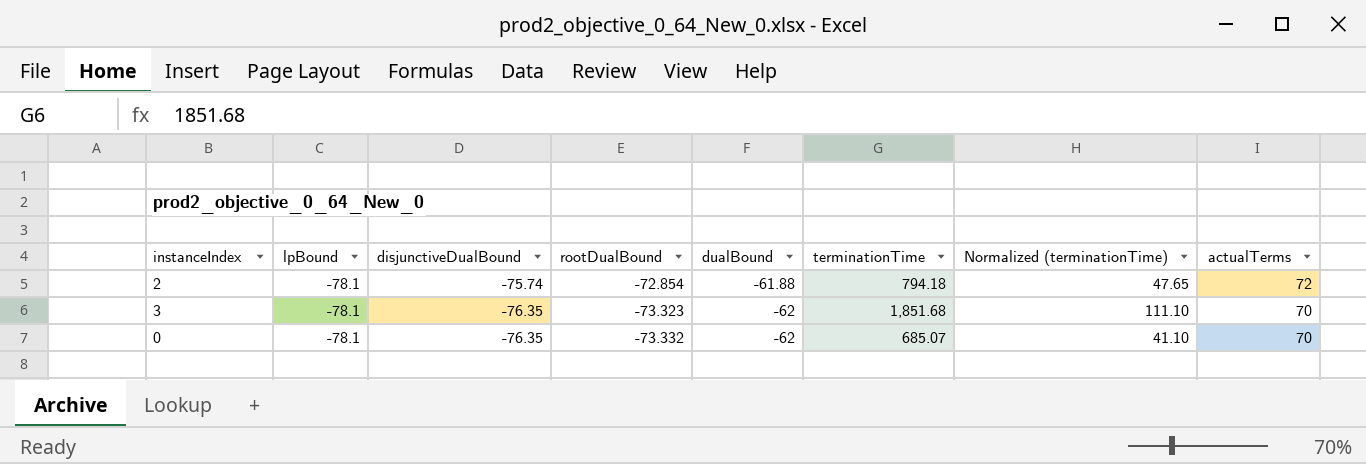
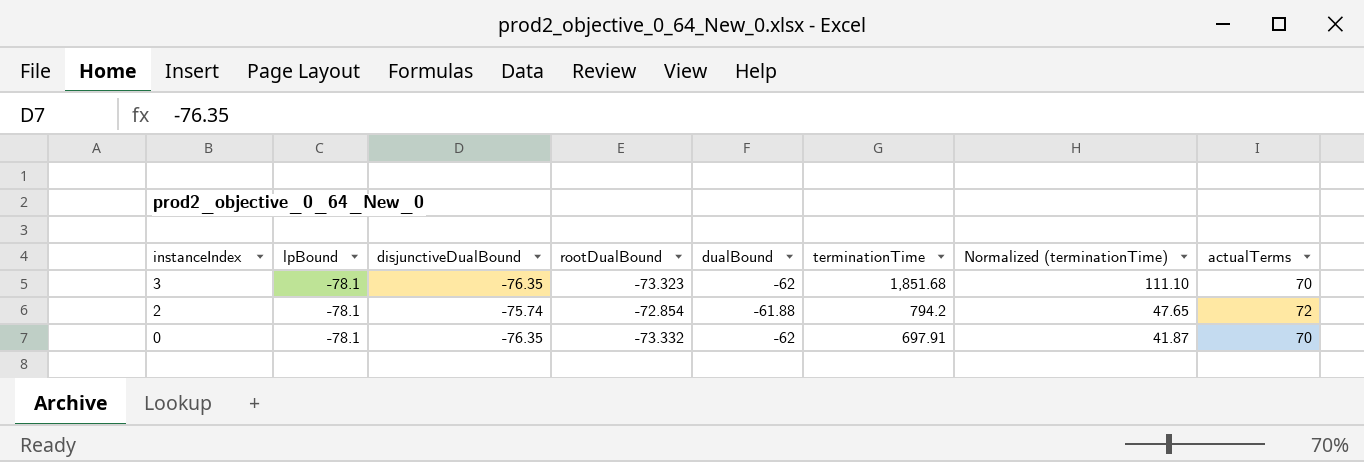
row order: disjunctiveDualBound descending -> instanceIndex descending
2 | terminationTime: 794.18 -> 794.2
0 | terminationTime: 685.07 -> 697.91
0 | Normalized (terminationTime): 41.10 -> 41.87

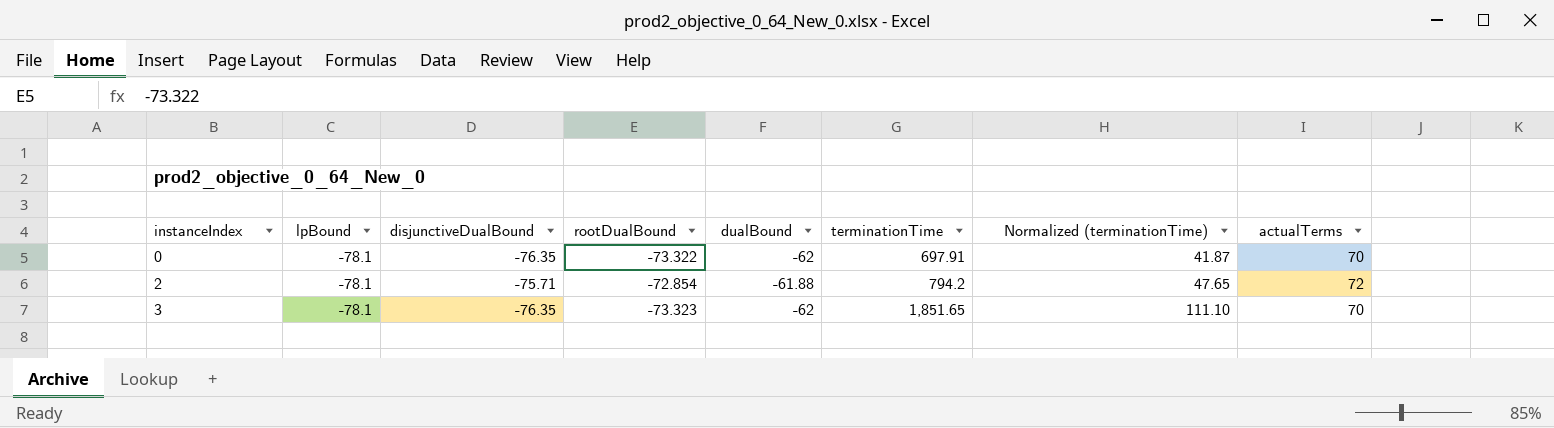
row order: instanceIndex descending -> instanceIndex ascending
0 | rootDualBound: -73.332 -> -73.322
2 | disjunctiveDualBound: -75.74 -> -75.71
3 | terminationTime: 1,851.68 -> 1,851.65

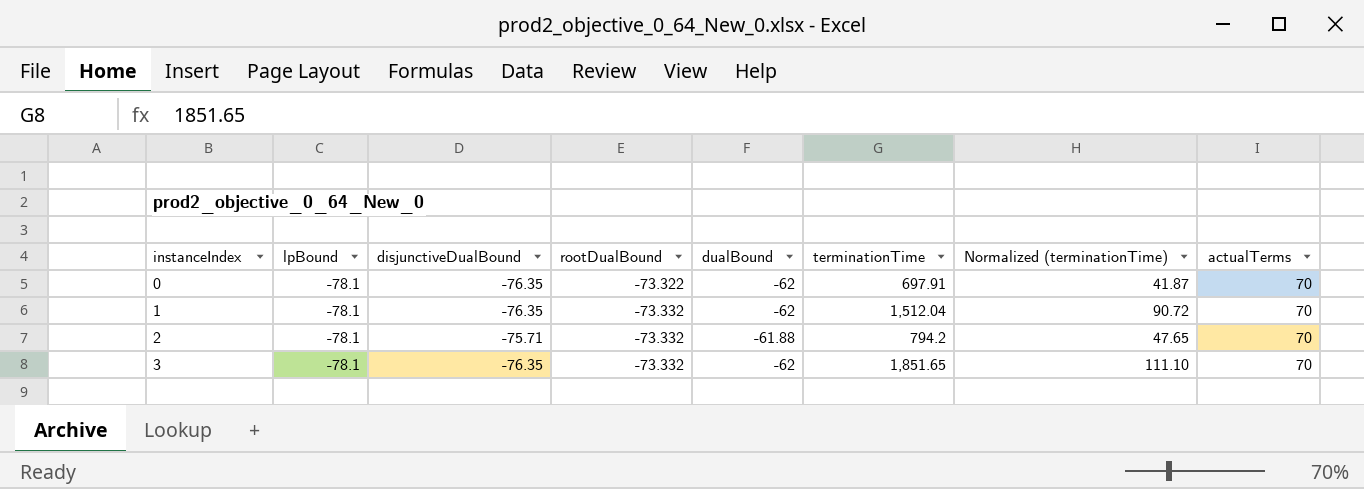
row 1: none -> -78.1 | -76.35 | -73.332 | -62 | 1,512.04 | 90.72 | 70
2 | rootDualBound: -72.854 -> -73.332
2 | actualTerms: 72 -> 70
3 | rootDualBound: -73.323 -> -73.332

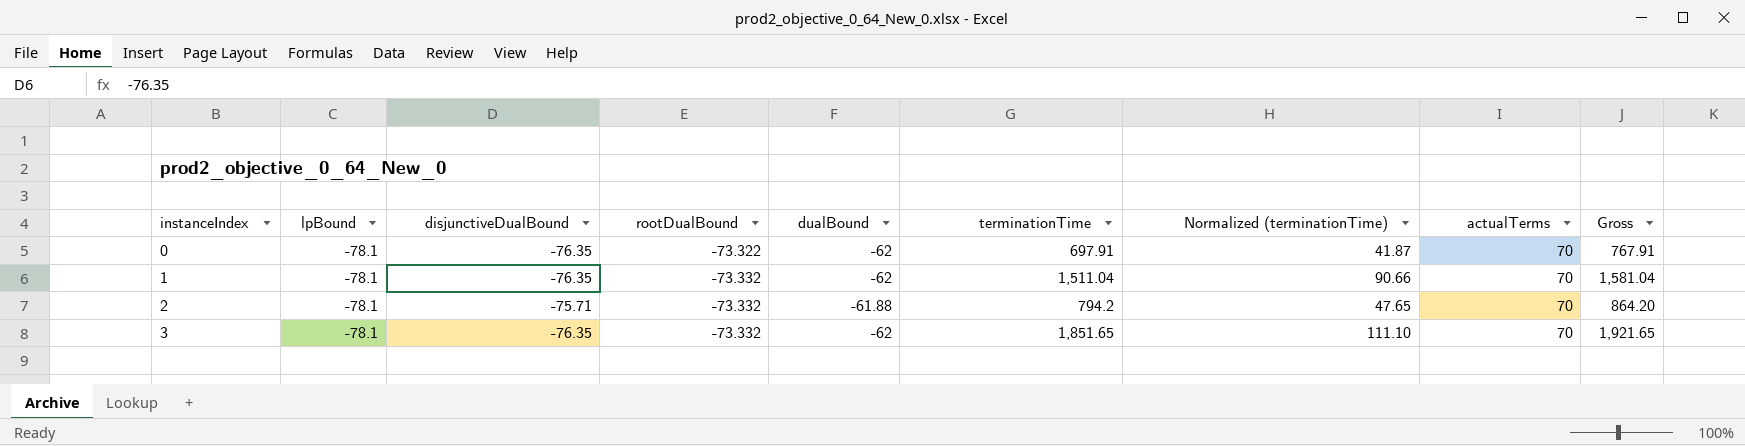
column Gross | formula: none -> [terminationTime] + [actualTerms]
1 | terminationTime: 1,512.04 -> 1,511.04
1 | Normalized (terminationTime): 90.72 -> 90.66

